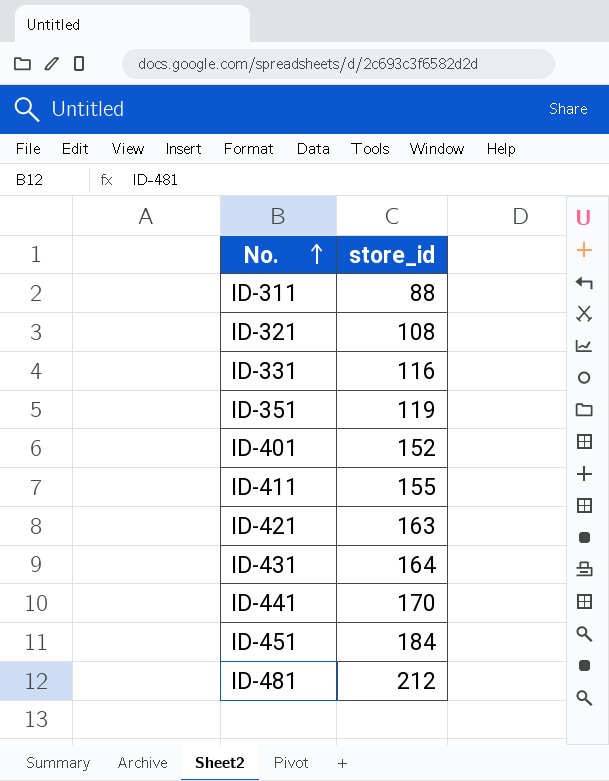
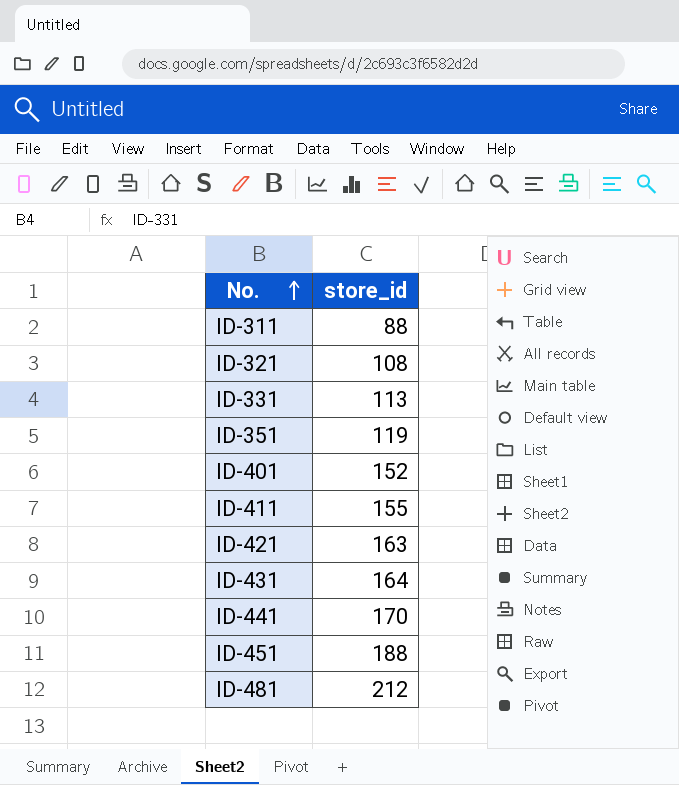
ID-331 | store_id: 116 -> 113
ID-451 | store_id: 184 -> 188

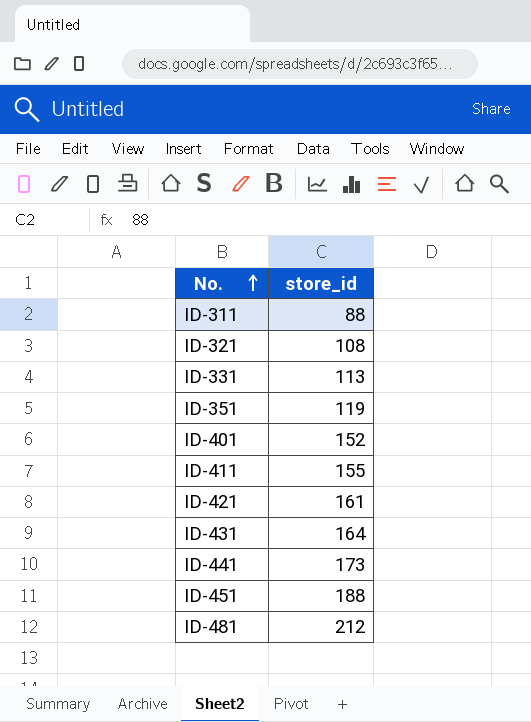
ID-421 | store_id: 163 -> 161
ID-441 | store_id: 170 -> 173

